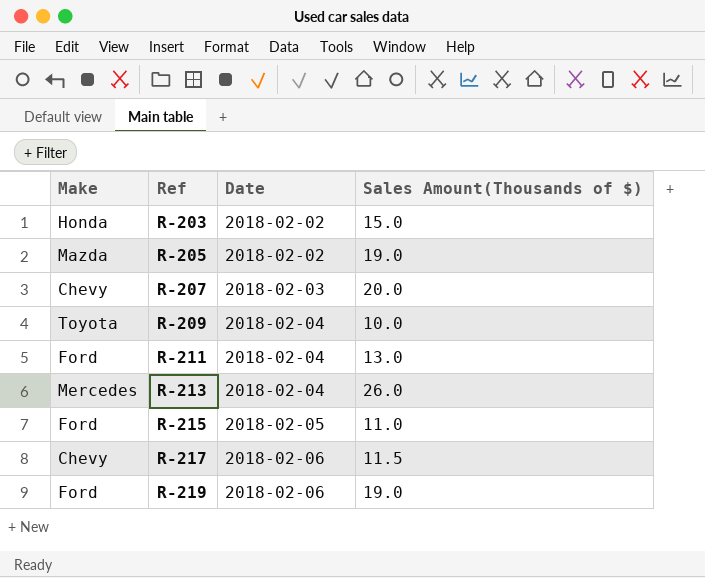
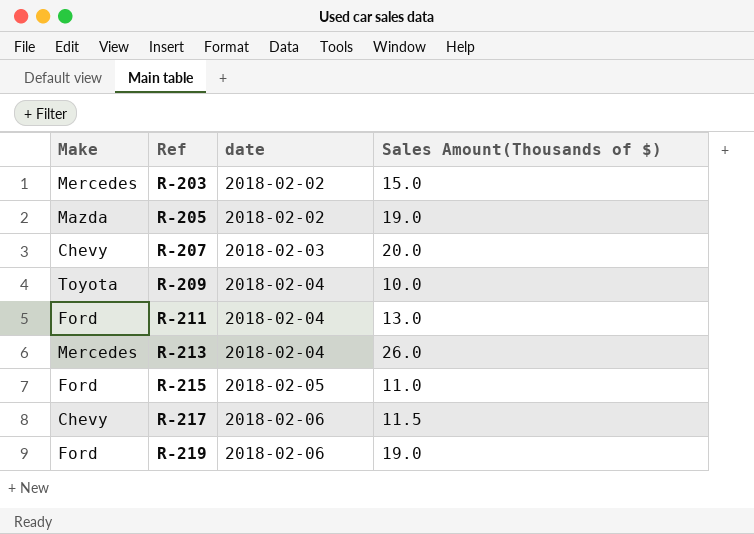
column name: Date -> date
R-203 | Make: Honda -> Mercedes

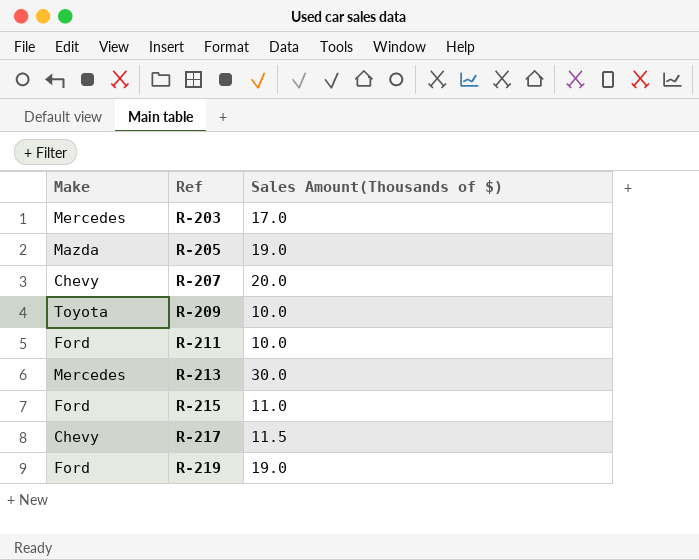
column date | position: 3 -> none
R-203 | Sales Amount(Thousands of $): 15.0 -> 17.0
R-211 | Sales Amount(Thousands of $): 13.0 -> 10.0
R-213 | Sales Amount(Thousands of $): 26.0 -> 30.0

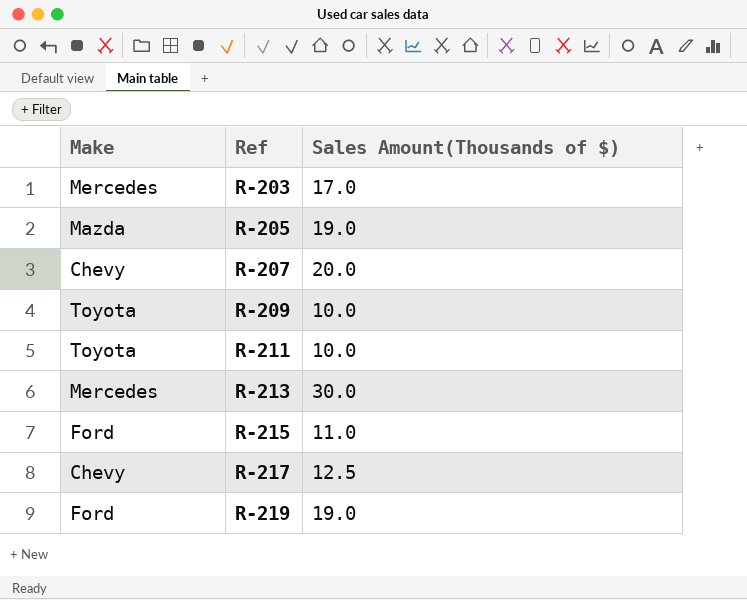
R-211 | Make: Ford -> Toyota
R-217 | Sales Amount(Thousands of $): 11.5 -> 12.5

